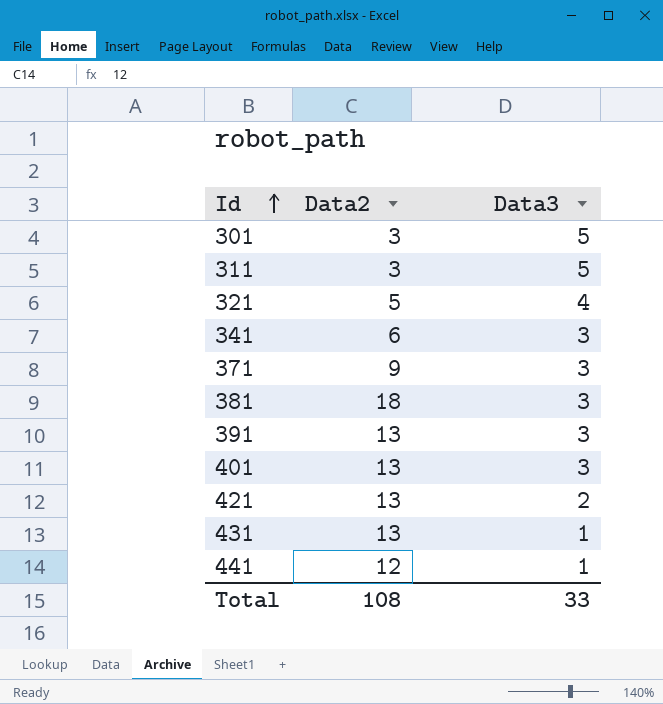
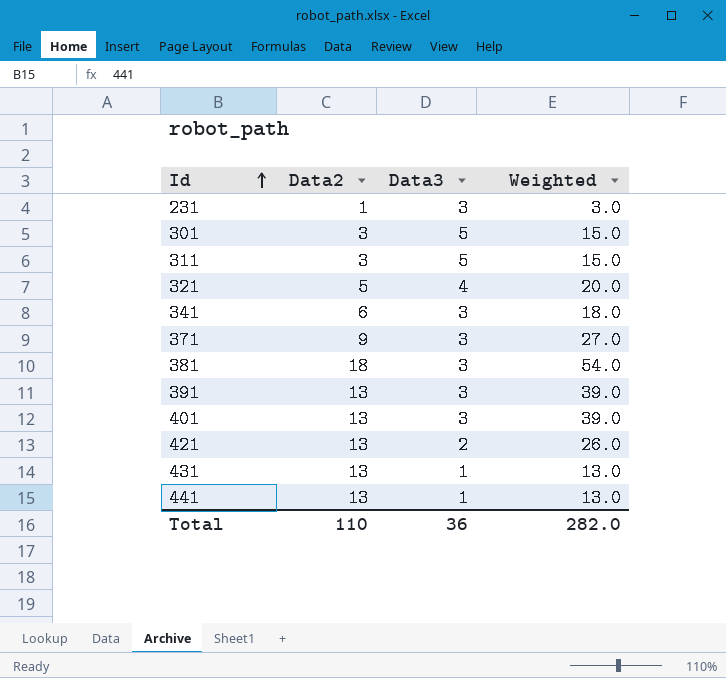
column Weighted | formula: none -> [Data2] * [Data3]
row 231: none -> 1 | 3 | 3.0
441 | Data2: 12 -> 13
Total | Data2: 108 -> 110
Total | Data3: 33 -> 36

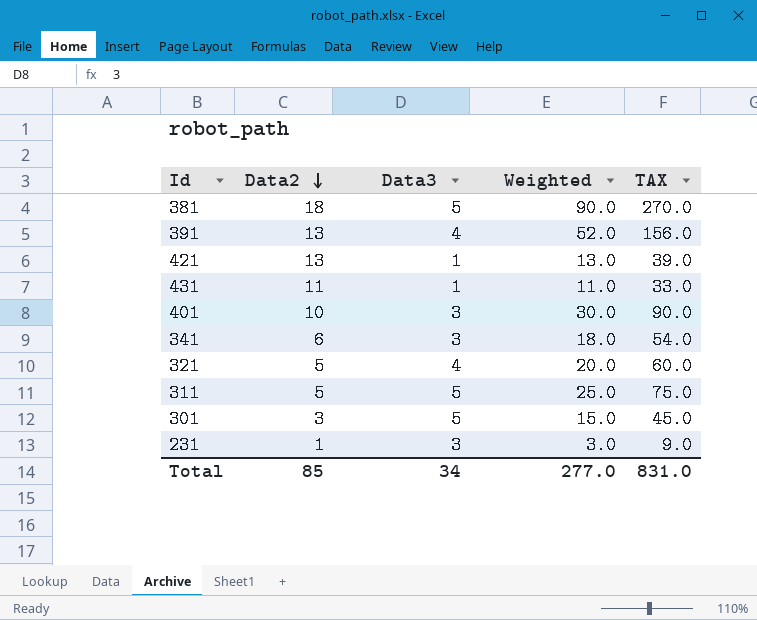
row order: Id ascending -> Data2 descending
column TAX | formula: none -> [Weighted] * 3
row 371: 9 | 3 | 27.0 -> none
row 441: 13 | 1 | 13.0 -> none
381 | Data3: 3 -> 5
381 | Weighted: 54.0 -> 90.0
391 | Data3: 3 -> 4
391 | Weighted: 39.0 -> 52.0
421 | Data3: 2 -> 1
421 | Weighted: 26.0 -> 13.0
431 | Data2: 13 -> 11
431 | Weighted: 13.0 -> 11.0
401 | Data2: 13 -> 10
401 | Weighted: 39.0 -> 30.0
311 | Data2: 3 -> 5
311 | Weighted: 15.0 -> 25.0
Total | Data2: 110 -> 85
Total | Data3: 36 -> 34
Total | Weighted: 282.0 -> 277.0

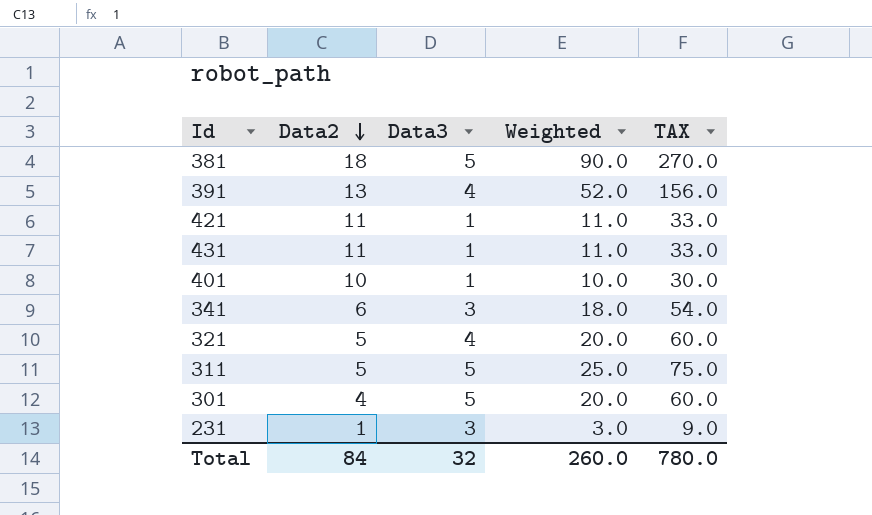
421 | Data2: 13 -> 11
421 | Weighted: 13.0 -> 11.0
421 | TAX: 39.0 -> 33.0
401 | Data3: 3 -> 1
401 | Weighted: 30.0 -> 10.0
401 | TAX: 90.0 -> 30.0
301 | Data2: 3 -> 4
301 | Weighted: 15.0 -> 20.0
301 | TAX: 45.0 -> 60.0
Total | Data2: 85 -> 84
Total | Data3: 34 -> 32
Total | Weighted: 277.0 -> 260.0
Total | TAX: 831.0 -> 780.0

